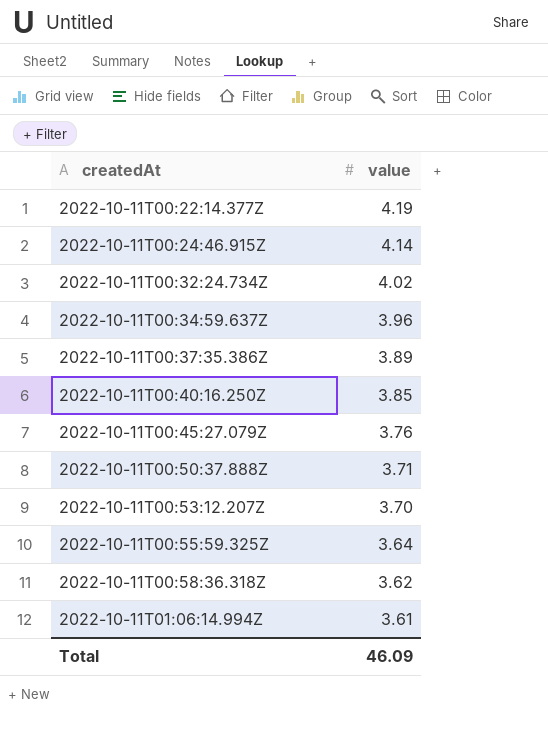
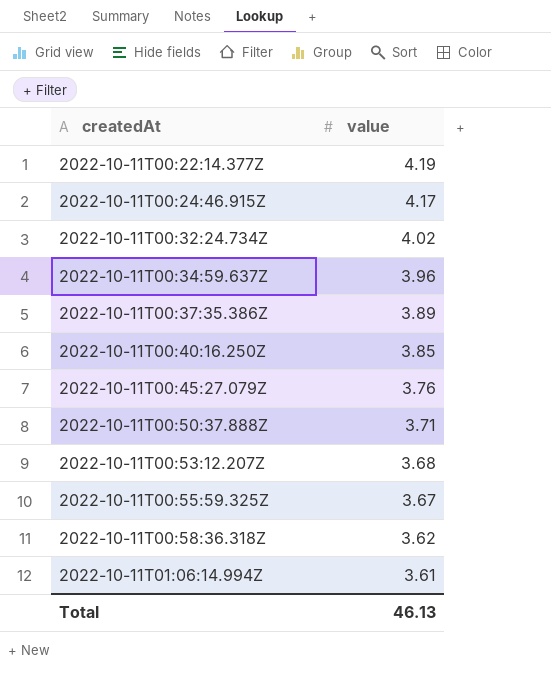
2022-10-11T00:24:46.915Z | value: 4.14 -> 4.17
2022-10-11T00:53:12.207Z | value: 3.70 -> 3.68
2022-10-11T00:55:59.325Z | value: 3.64 -> 3.67
Total | value: 46.09 -> 46.13

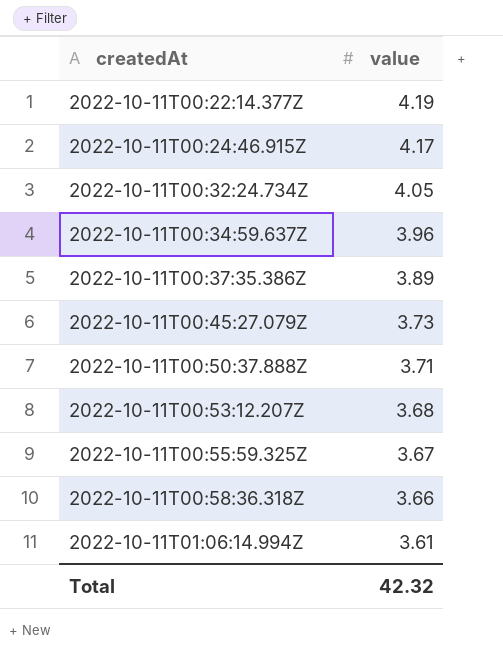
row 2022-10-11T00:40:16.250Z: 3.85 -> none
2022-10-11T00:32:24.734Z | value: 4.02 -> 4.05
2022-10-11T00:45:27.079Z | value: 3.76 -> 3.73
2022-10-11T00:58:36.318Z | value: 3.62 -> 3.66
Total | value: 46.13 -> 42.32

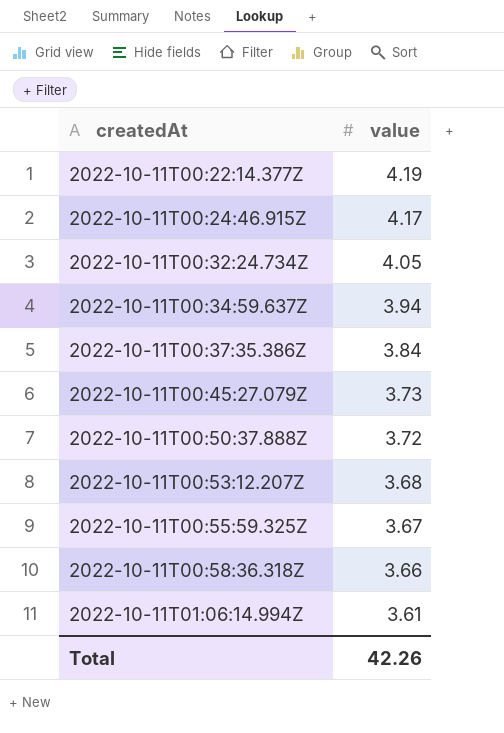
2022-10-11T00:34:59.637Z | value: 3.96 -> 3.94
2022-10-11T00:37:35.386Z | value: 3.89 -> 3.84
2022-10-11T00:50:37.888Z | value: 3.71 -> 3.72
Total | value: 42.32 -> 42.26

